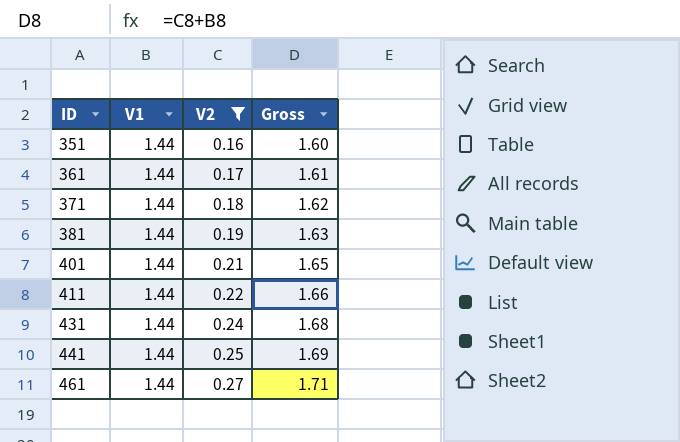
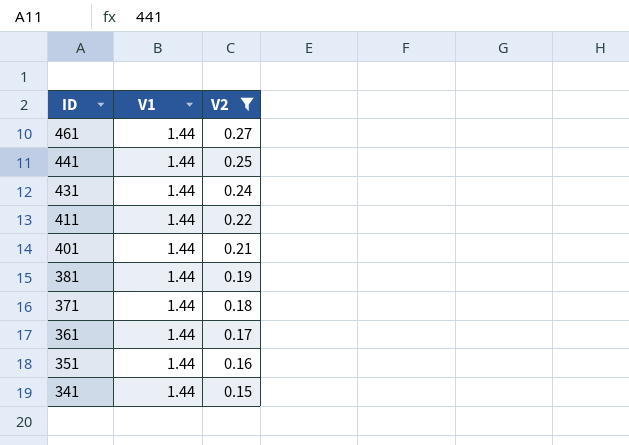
row order: ID ascending -> ID descending
column Gross | formula: [V1] + [V2] -> none
row 341: none -> 1.44 | 0.15

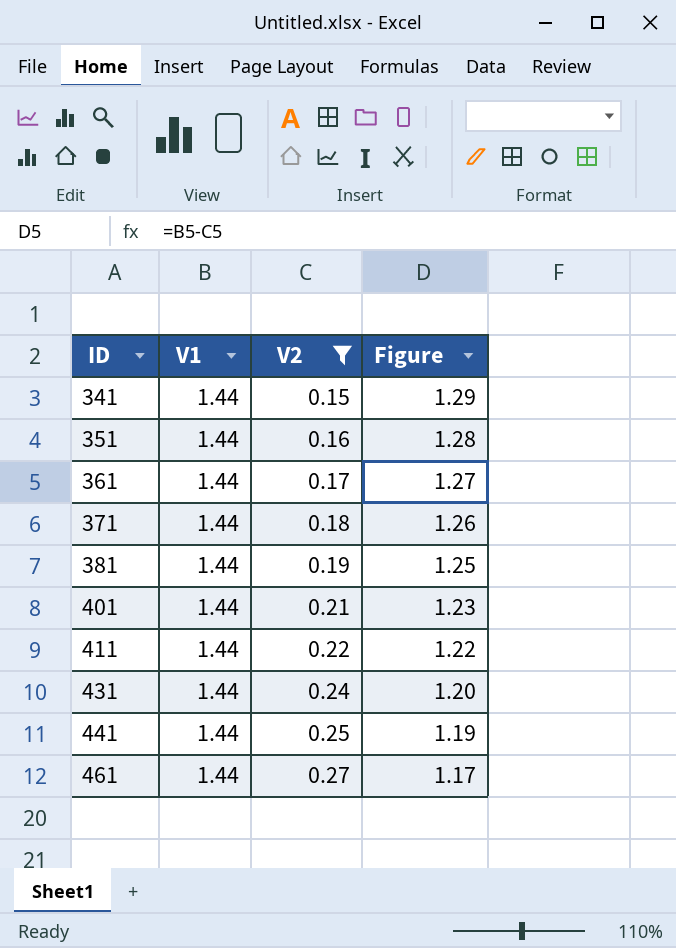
row order: ID descending -> ID ascending
column Figure | formula: none -> [V1] - [V2]

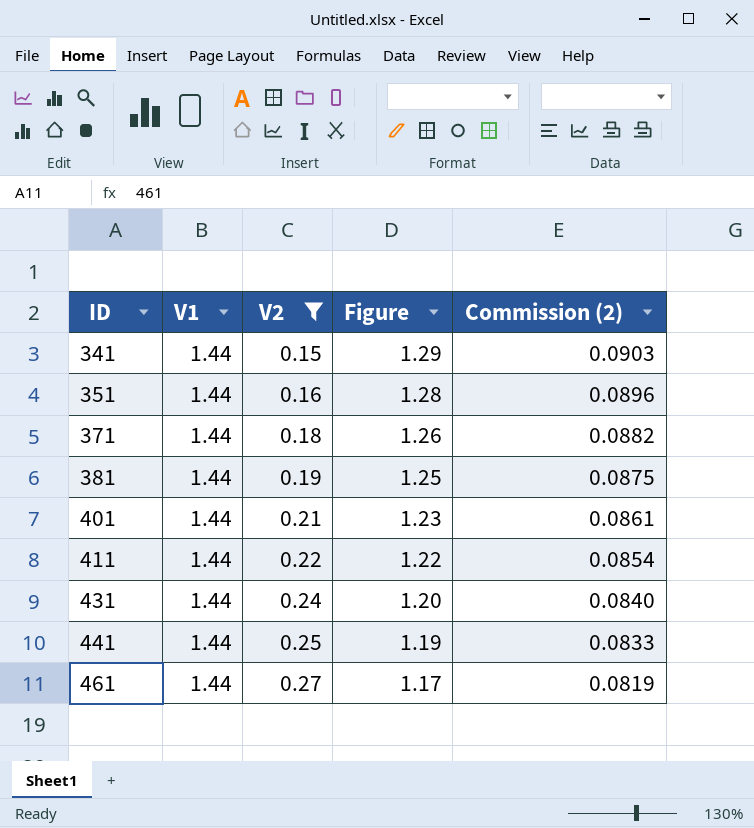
column Commission (2) | formula: none -> [Figure] * 0.07
row 361: 1.44 | 0.17 | 1.27 -> none

